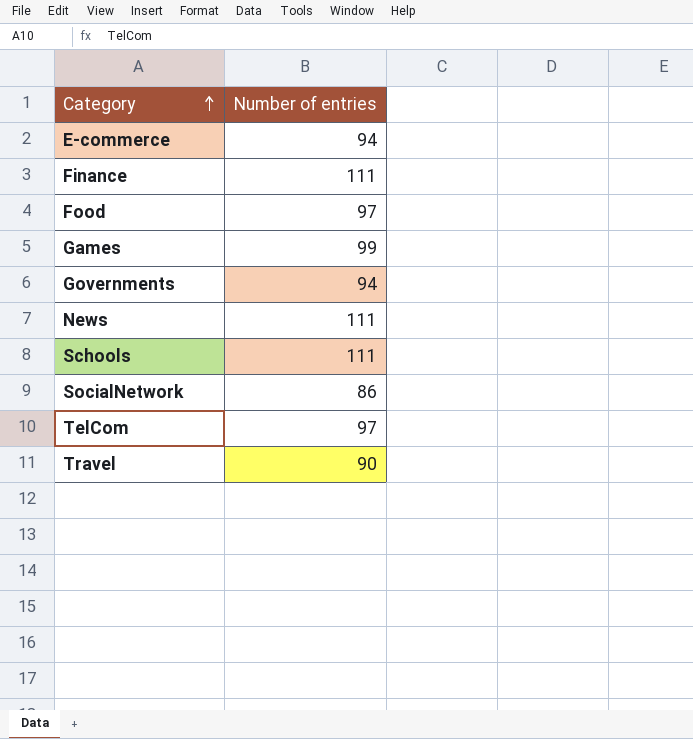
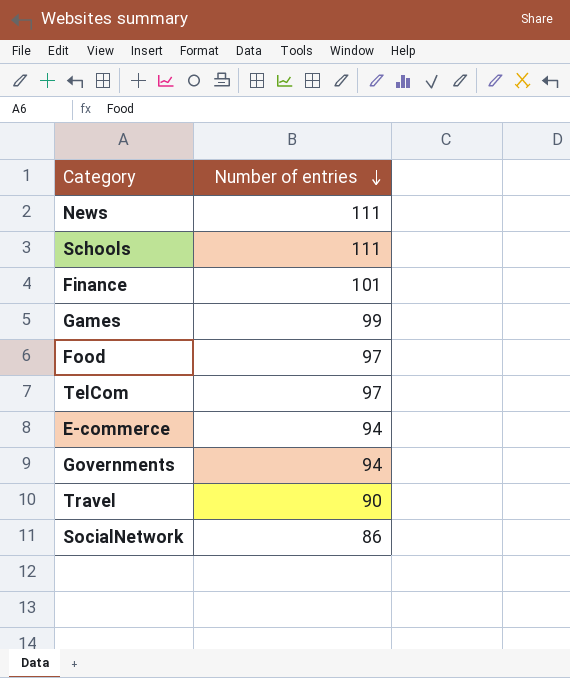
row order: Category ascending -> Number of entries descending
Finance | Number of entries: 111 -> 101

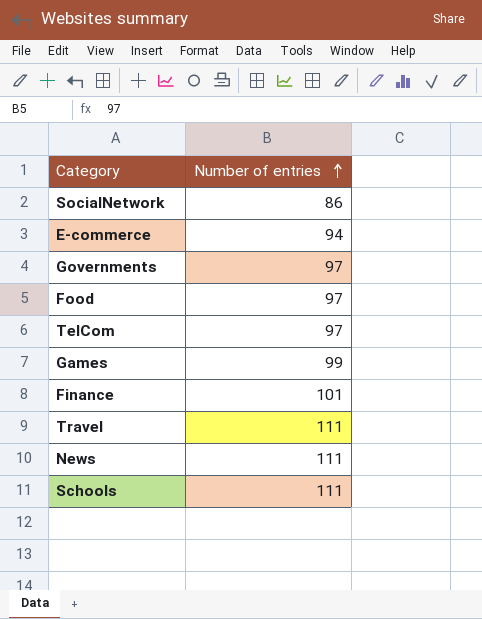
row order: Number of entries descending -> Number of entries ascending
Governments | Number of entries: 94 -> 97
Travel | Number of entries: 90 -> 111

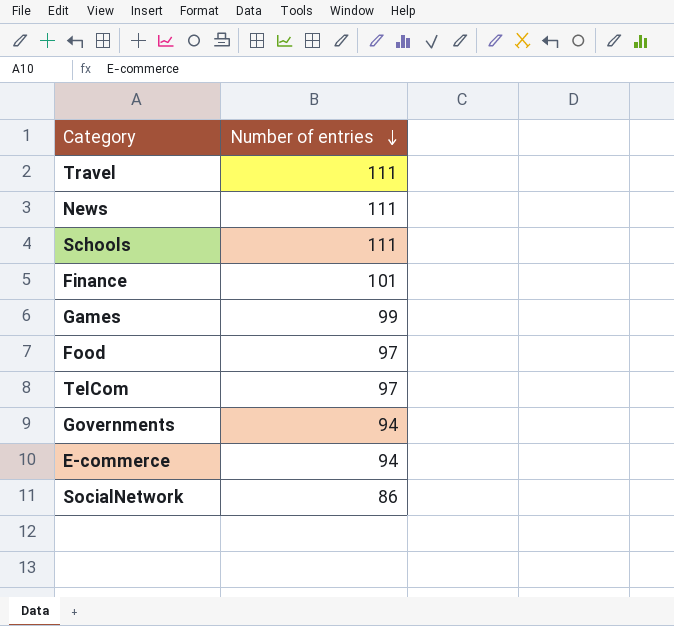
row order: Number of entries ascending -> Number of entries descending
Governments | Number of entries: 97 -> 94

